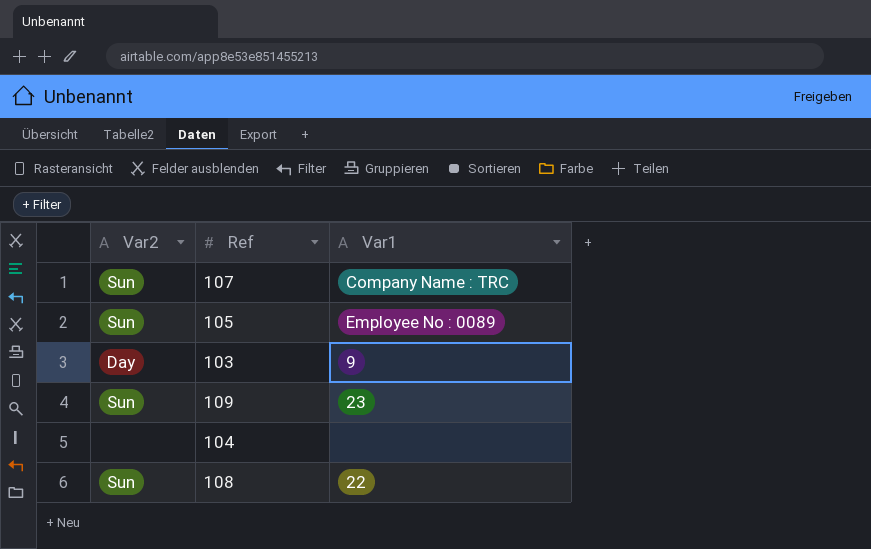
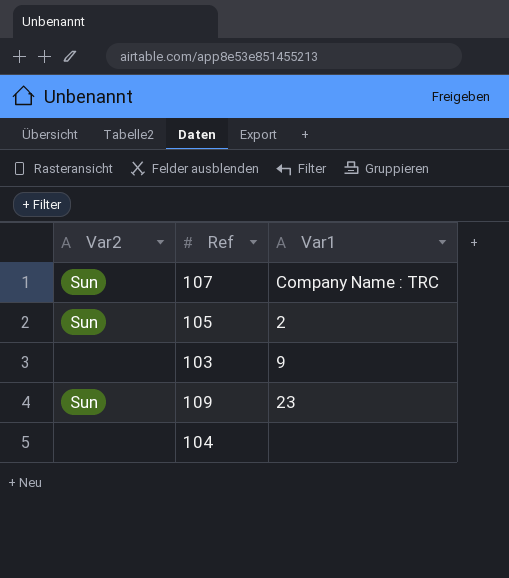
row 108: Sun | 22 -> none
105 | Var1: Employee No : 0089 -> 2
103 | Var2: Day -> none

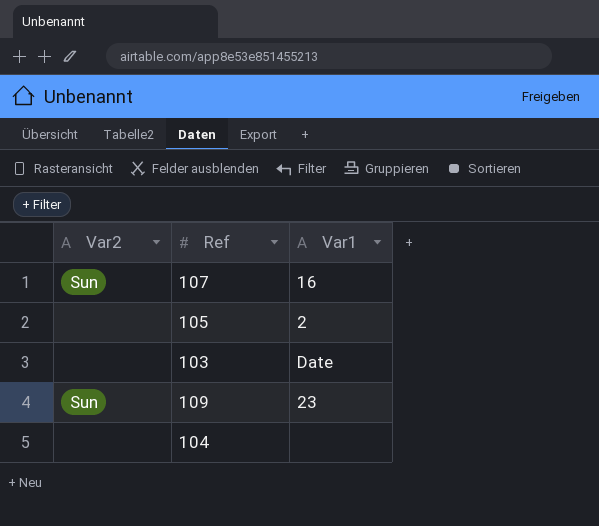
107 | Var1: Company Name : TRC -> 16
105 | Var2: Sun -> none
103 | Var1: 9 -> Date

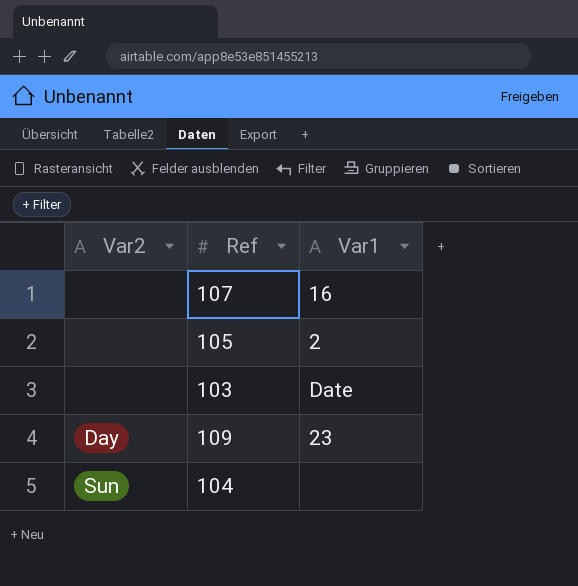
107 | Var2: Sun -> none
109 | Var2: Sun -> Day
104 | Var2: none -> Sun

